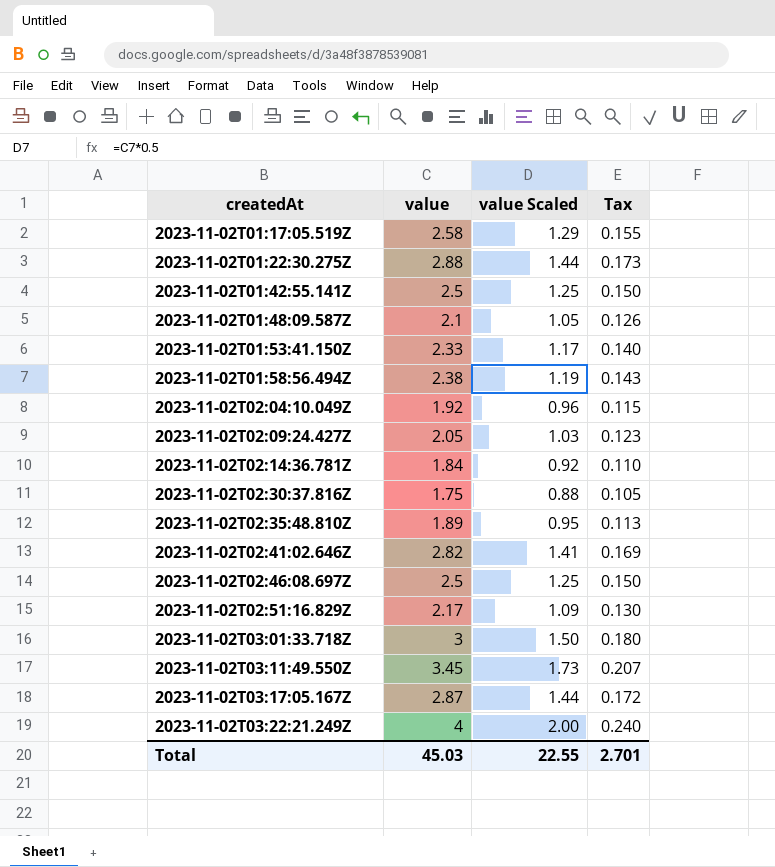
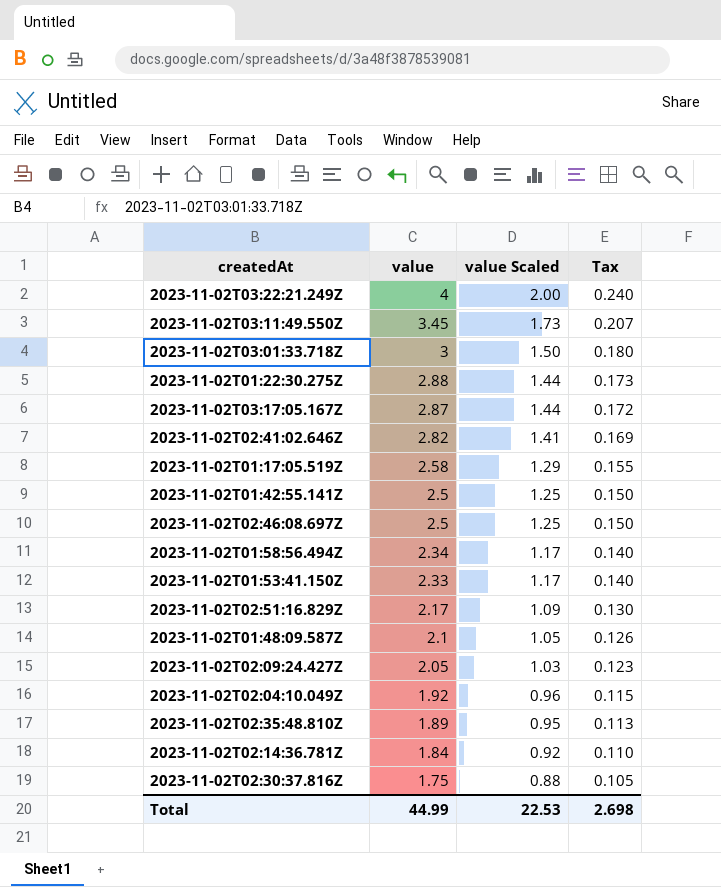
row order: createdAt ascending -> value descending
2023-11-02T01:58:56.494Z | value: 2.38 -> 2.34
2023-11-02T01:58:56.494Z | value Scaled: 1.19 -> 1.17
2023-11-02T01:58:56.494Z | Tax: 0.143 -> 0.140
Total | value: 45.03 -> 44.99
Total | value Scaled: 22.55 -> 22.53
Total | Tax: 2.701 -> 2.698

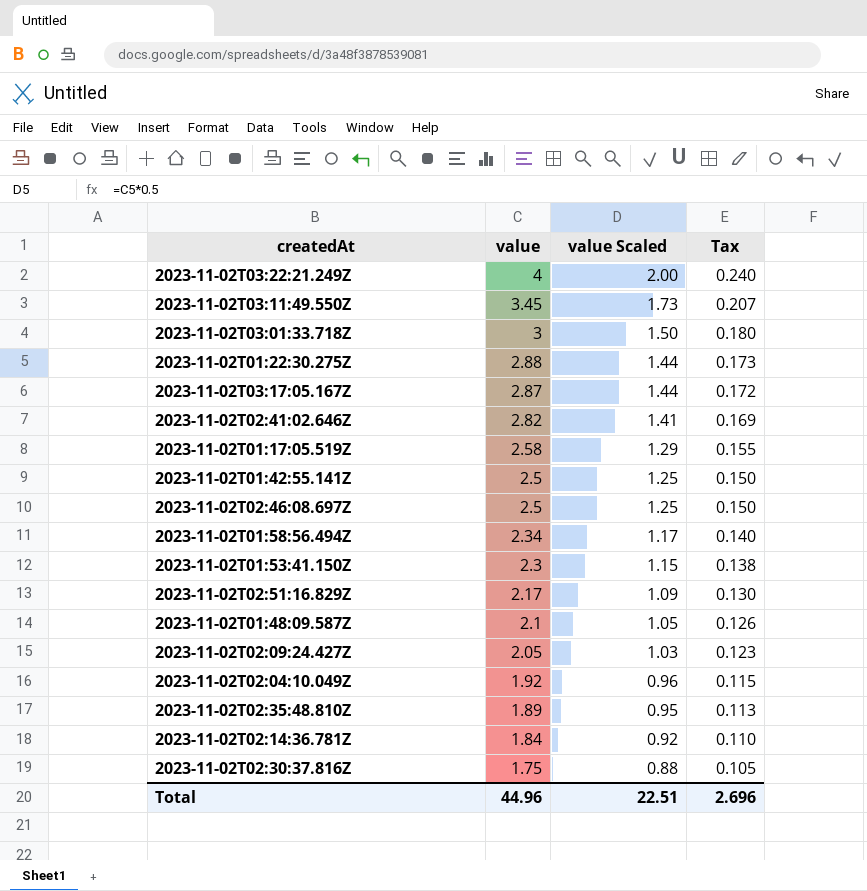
2023-11-02T01:53:41.150Z | value: 2.33 -> 2.3
2023-11-02T01:53:41.150Z | value Scaled: 1.17 -> 1.15
2023-11-02T01:53:41.150Z | Tax: 0.140 -> 0.138
Total | value: 44.99 -> 44.96
Total | value Scaled: 22.53 -> 22.51
Total | Tax: 2.698 -> 2.696

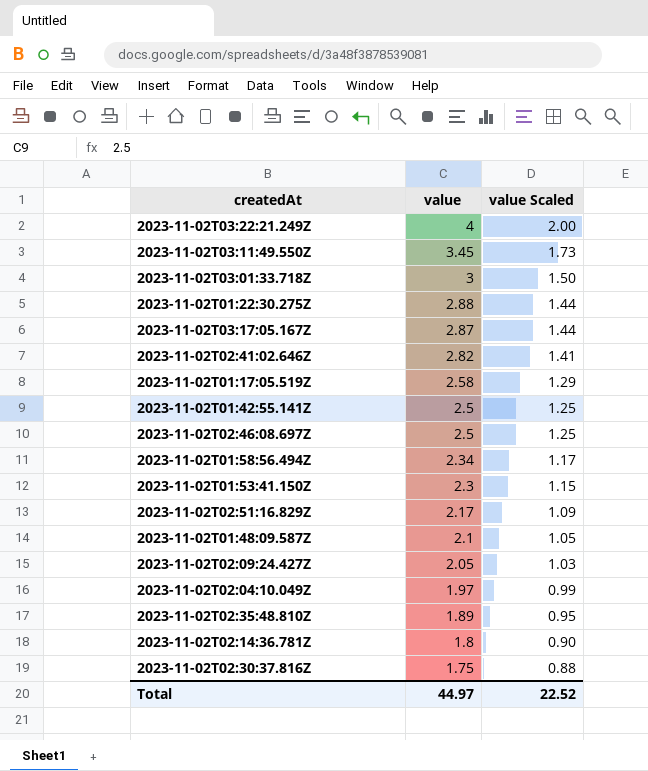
column Tax | formula: [value] * 0.06 -> none
2023-11-02T02:04:10.049Z | value: 1.92 -> 1.97
2023-11-02T02:04:10.049Z | value Scaled: 0.96 -> 0.99
2023-11-02T02:14:36.781Z | value: 1.84 -> 1.8
2023-11-02T02:14:36.781Z | value Scaled: 0.92 -> 0.90
Total | value: 44.96 -> 44.97
Total | value Scaled: 22.51 -> 22.52

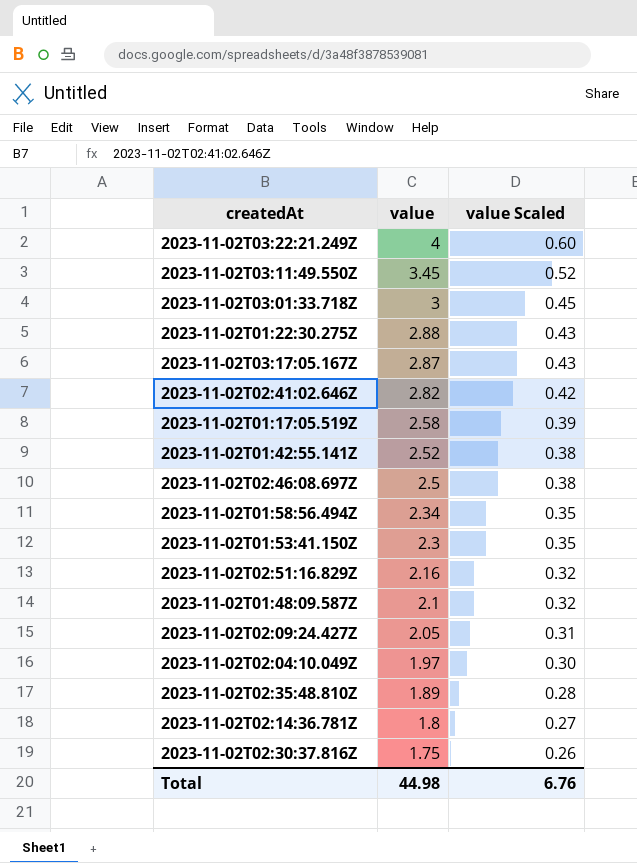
column value Scaled | formula: [value] * 0.5 -> [value] * 0.15
2023-11-02T01:42:55.141Z | value: 2.5 -> 2.52
2023-11-02T02:51:16.829Z | value: 2.17 -> 2.16
Total | value: 44.97 -> 44.98
Total | value Scaled: 22.52 -> 6.76

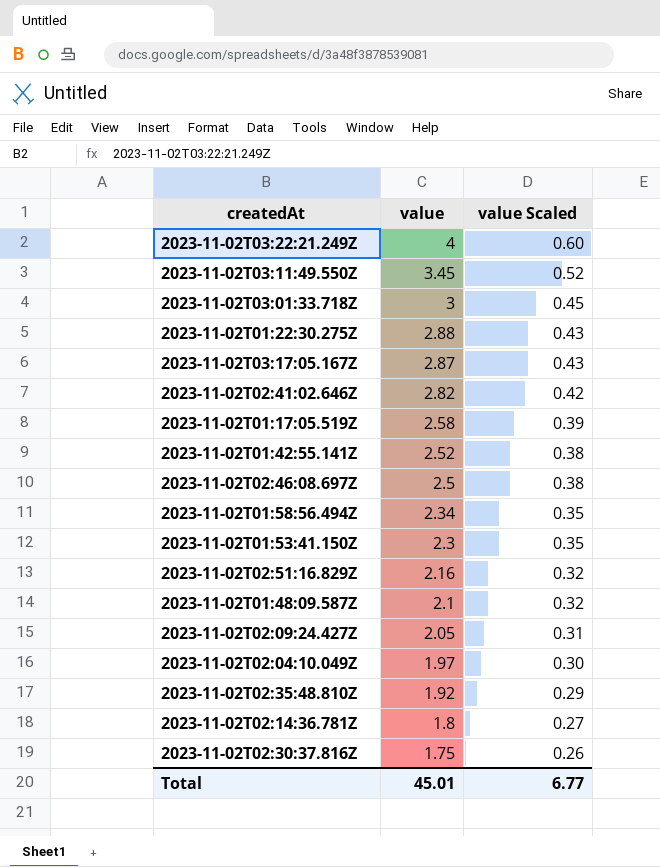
2023-11-02T02:35:48.810Z | value: 1.89 -> 1.92
2023-11-02T02:35:48.810Z | value Scaled: 0.28 -> 0.29
Total | value: 44.98 -> 45.01
Total | value Scaled: 6.76 -> 6.77

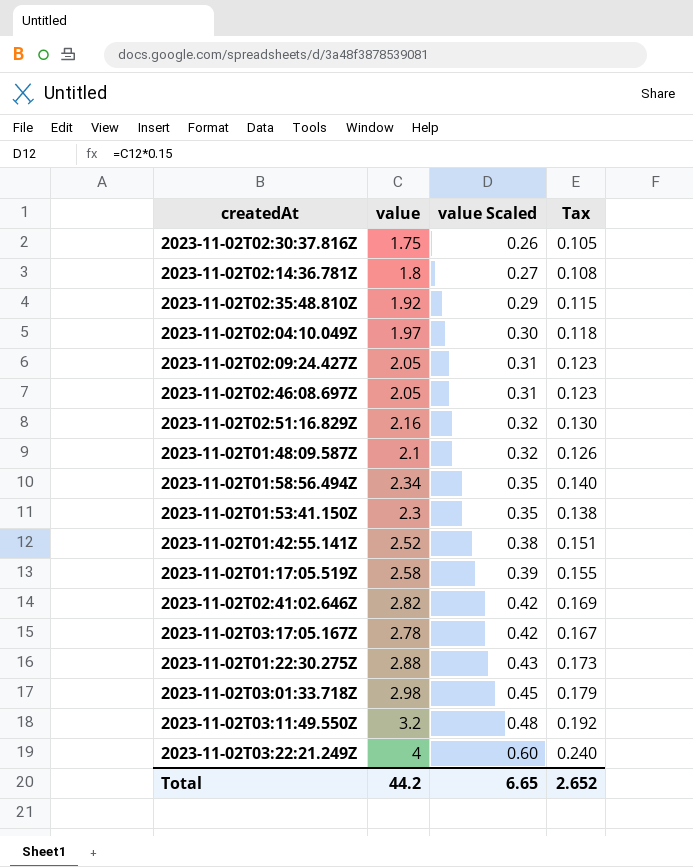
row order: value descending -> value Scaled ascending
column Tax | formula: none -> [value] * 0.06
2023-11-02T02:46:08.697Z | value: 2.5 -> 2.05
2023-11-02T02:46:08.697Z | value Scaled: 0.38 -> 0.31
2023-11-02T03:17:05.167Z | value: 2.87 -> 2.78
2023-11-02T03:17:05.167Z | value Scaled: 0.43 -> 0.42
2023-11-02T03:01:33.718Z | value: 3 -> 2.98
2023-11-02T03:11:49.550Z | value: 3.45 -> 3.2
2023-11-02T03:11:49.550Z | value Scaled: 0.52 -> 0.48
Total | value: 45.01 -> 44.2
Total | value Scaled: 6.77 -> 6.65

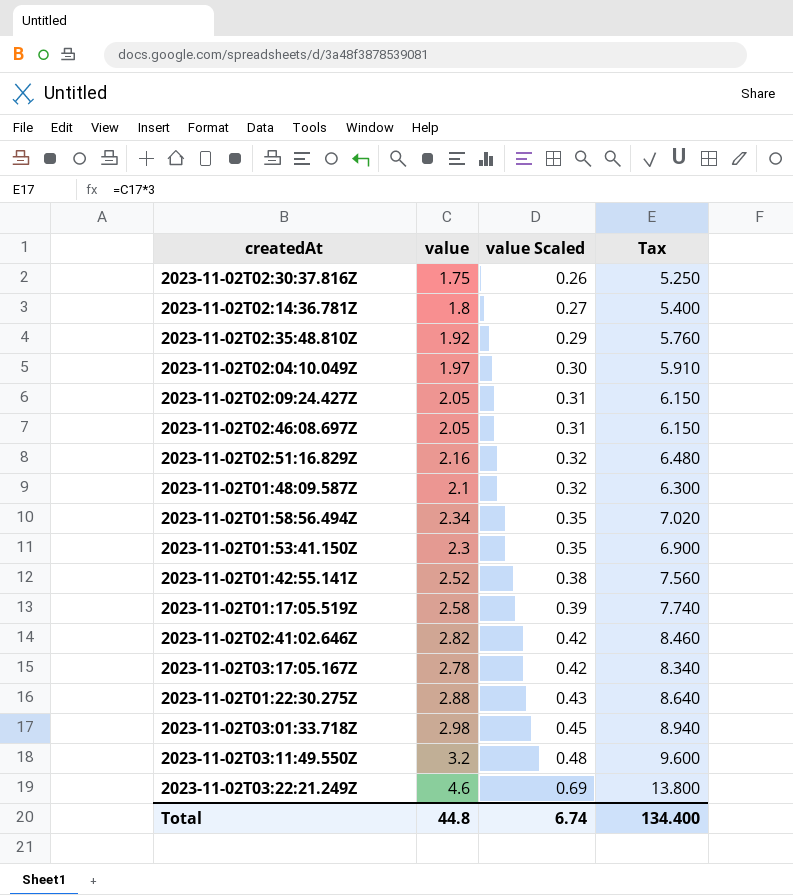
column Tax | formula: [value] * 0.06 -> [value] * 3
2023-11-02T03:22:21.249Z | value: 4 -> 4.6
2023-11-02T03:22:21.249Z | value Scaled: 0.60 -> 0.69
Total | value: 44.2 -> 44.8
Total | value Scaled: 6.65 -> 6.74
Total | Tax: 2.652 -> 134.400

